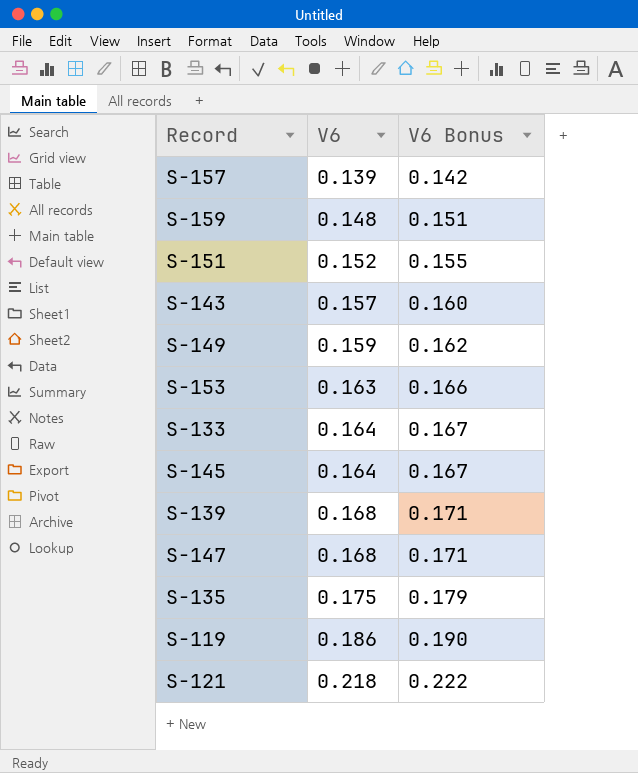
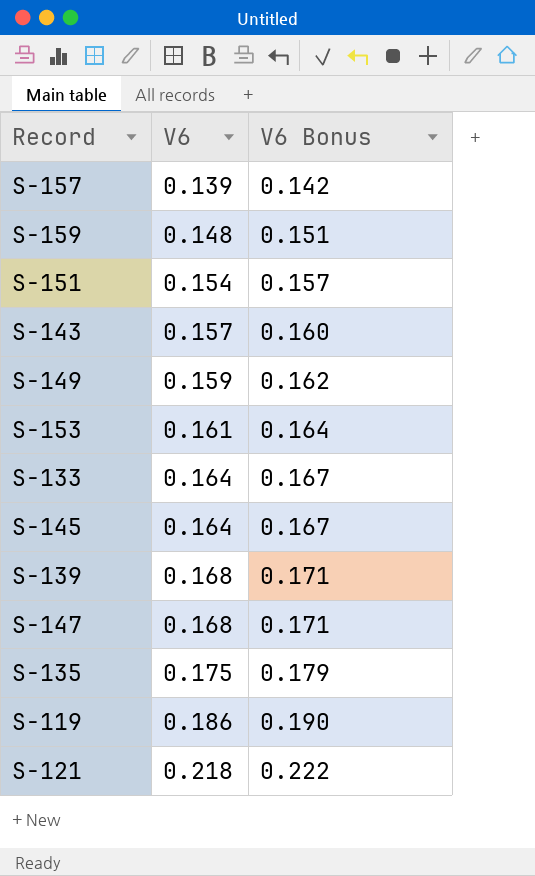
S-151 | V6: 0.152 -> 0.154
S-151 | V6 Bonus: 0.155 -> 0.157
S-153 | V6: 0.163 -> 0.161
S-153 | V6 Bonus: 0.166 -> 0.164

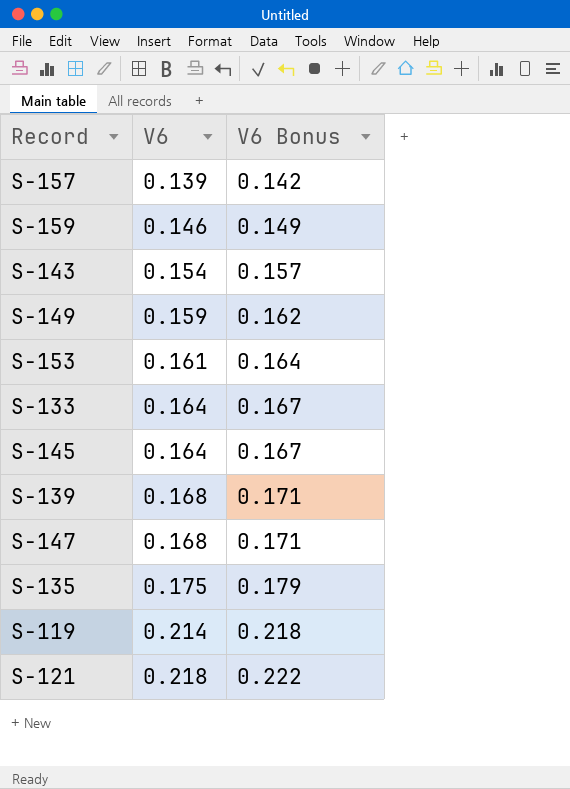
row S-151: 0.154 | 0.157 -> none
S-159 | V6: 0.148 -> 0.146
S-159 | V6 Bonus: 0.151 -> 0.149
S-143 | V6: 0.157 -> 0.154
S-143 | V6 Bonus: 0.160 -> 0.157
S-119 | V6: 0.186 -> 0.214
S-119 | V6 Bonus: 0.190 -> 0.218

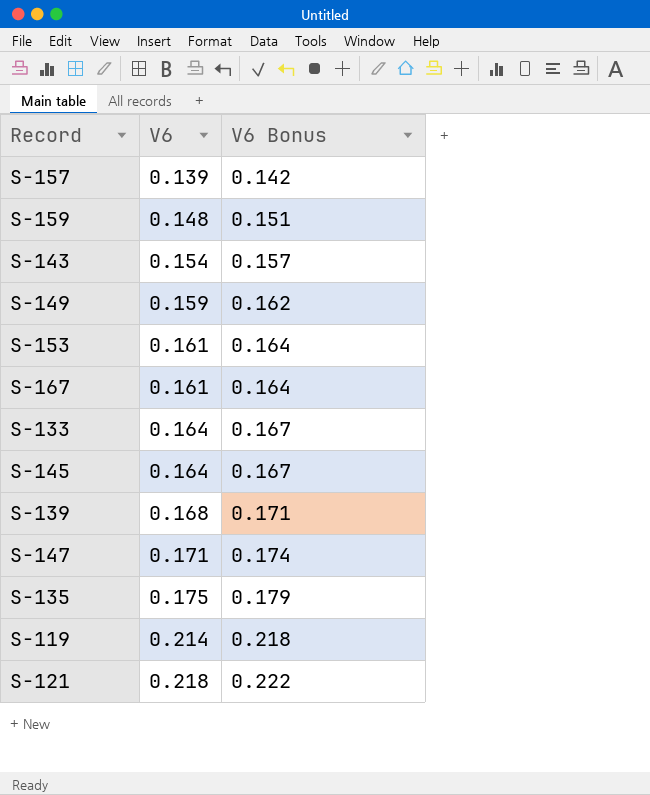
S-159 | V6: 0.146 -> 0.148
S-159 | V6 Bonus: 0.149 -> 0.151
row S-167: none -> 0.161 | 0.164
S-147 | V6: 0.168 -> 0.171
S-147 | V6 Bonus: 0.171 -> 0.174

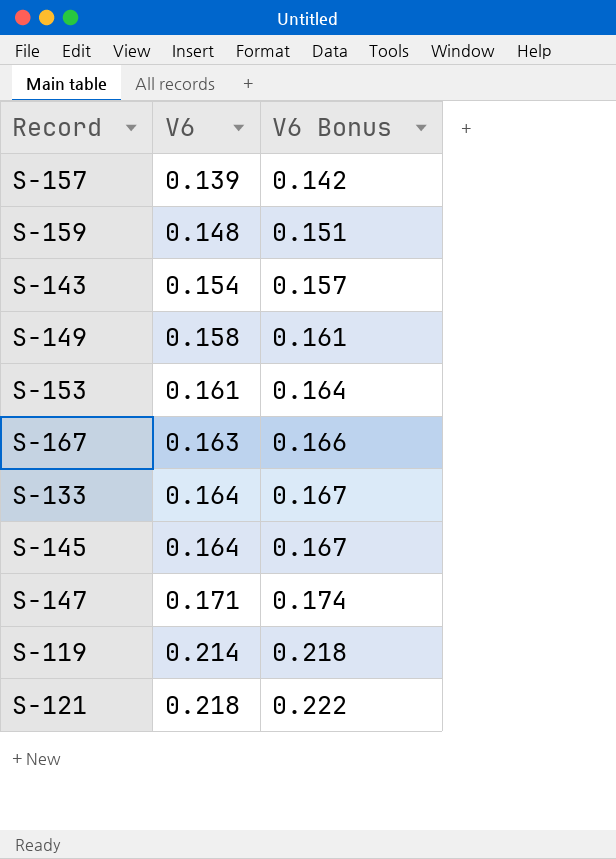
row S-139: 0.168 | 0.171 -> none
row S-135: 0.175 | 0.179 -> none
S-149 | V6: 0.159 -> 0.158
S-149 | V6 Bonus: 0.162 -> 0.161
S-167 | V6: 0.161 -> 0.163
S-167 | V6 Bonus: 0.164 -> 0.166

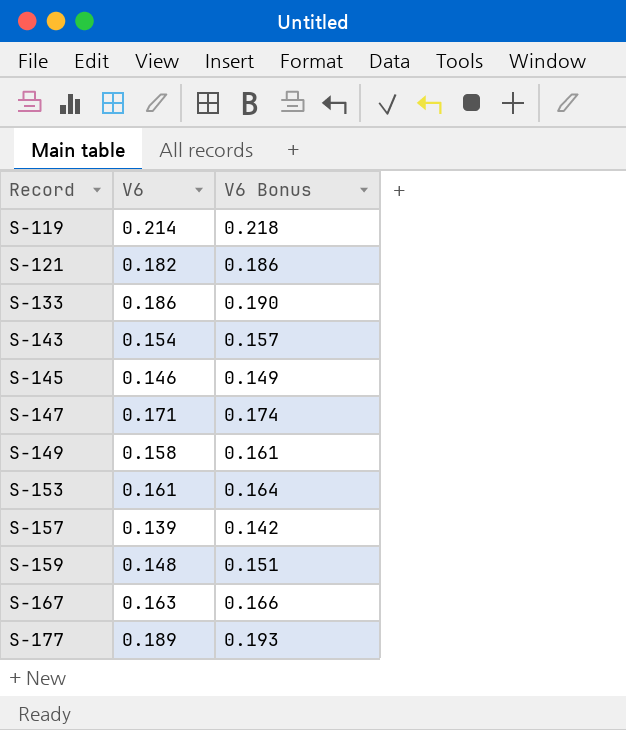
row order: V6 ascending -> Record ascending
S-121 | V6: 0.218 -> 0.182
S-121 | V6 Bonus: 0.222 -> 0.186
S-133 | V6: 0.164 -> 0.186
S-133 | V6 Bonus: 0.167 -> 0.190
S-145 | V6: 0.164 -> 0.146
S-145 | V6 Bonus: 0.167 -> 0.149
row S-177: none -> 0.189 | 0.193

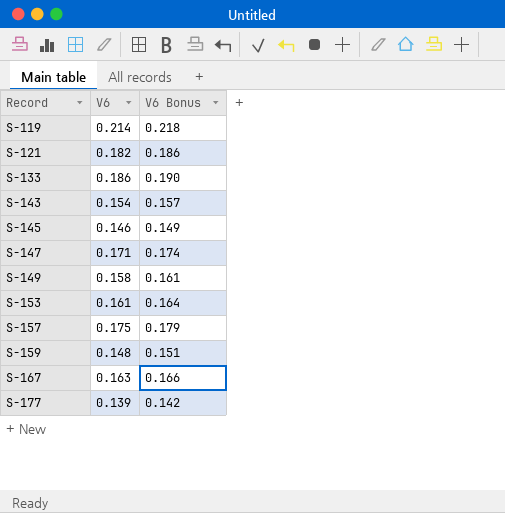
S-157 | V6: 0.139 -> 0.175
S-157 | V6 Bonus: 0.142 -> 0.179
S-177 | V6: 0.189 -> 0.139
S-177 | V6 Bonus: 0.193 -> 0.142

